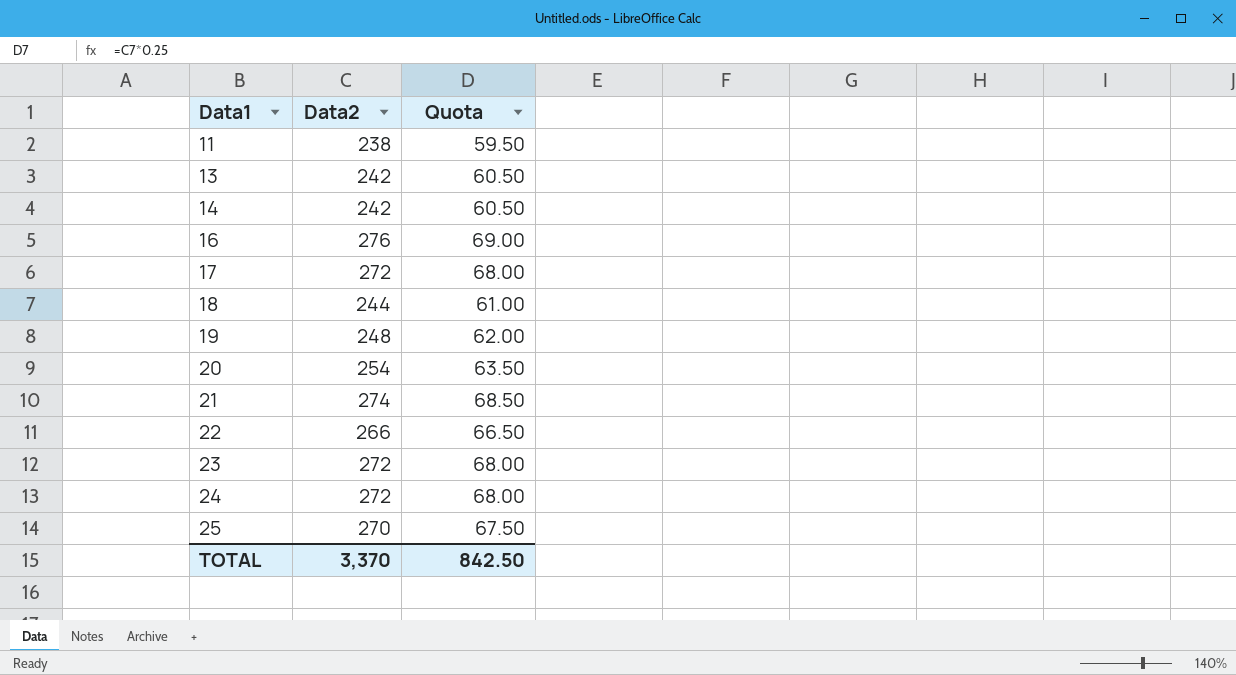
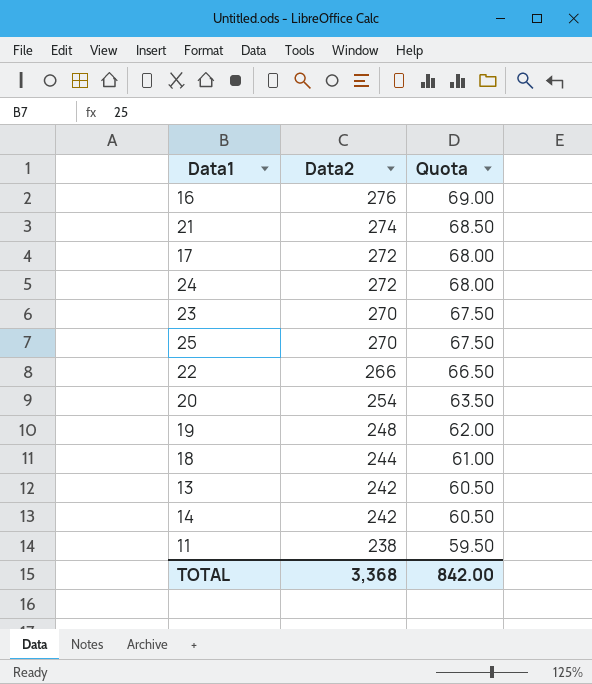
row order: Data1 ascending -> Data2 descending
23 | Data2: 272 -> 270
23 | Quota: 68.00 -> 67.50
TOTAL | Data2: 3,370 -> 3,368
TOTAL | Quota: 842.50 -> 842.00

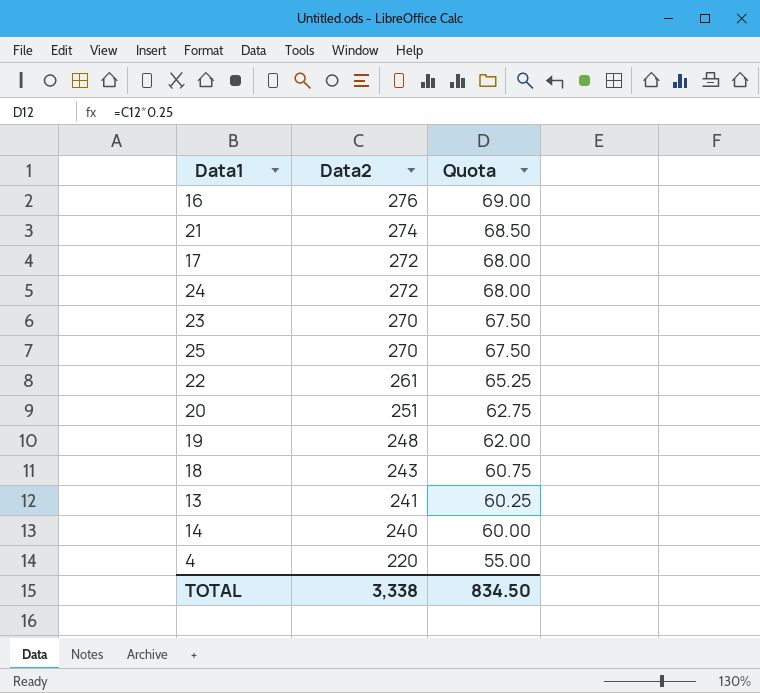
row 11: 238 | 59.50 -> none
22 | Data2: 266 -> 261
22 | Quota: 66.50 -> 65.25
20 | Data2: 254 -> 251
20 | Quota: 63.50 -> 62.75
18 | Data2: 244 -> 243
18 | Quota: 61.00 -> 60.75
13 | Data2: 242 -> 241
13 | Quota: 60.50 -> 60.25
14 | Data2: 242 -> 240
14 | Quota: 60.50 -> 60.00
row 4: none -> 220 | 55.00
TOTAL | Data2: 3,368 -> 3,338
TOTAL | Quota: 842.00 -> 834.50

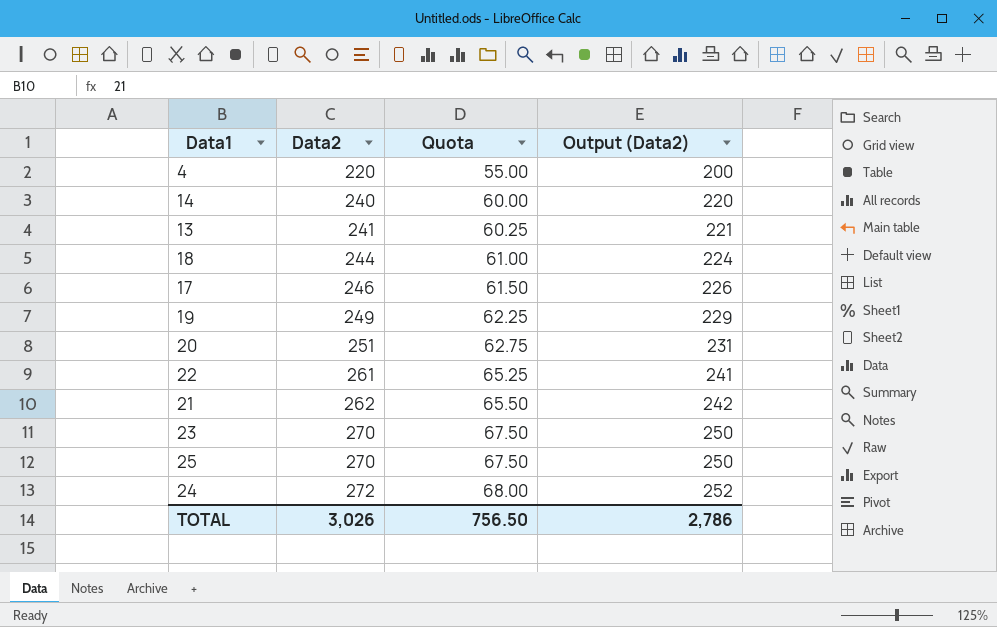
row order: Data2 descending -> Data2 ascending
column Output (Data2) | formula: none -> [Data2] - 20
row 16: 276 | 69.00 -> none
18 | Data2: 243 -> 244
18 | Quota: 60.75 -> 61.00
17 | Data2: 272 -> 246
17 | Quota: 68.00 -> 61.50
19 | Data2: 248 -> 249
19 | Quota: 62.00 -> 62.25
21 | Data2: 274 -> 262
21 | Quota: 68.50 -> 65.50
TOTAL | Data2: 3,338 -> 3,026
TOTAL | Quota: 834.50 -> 756.50

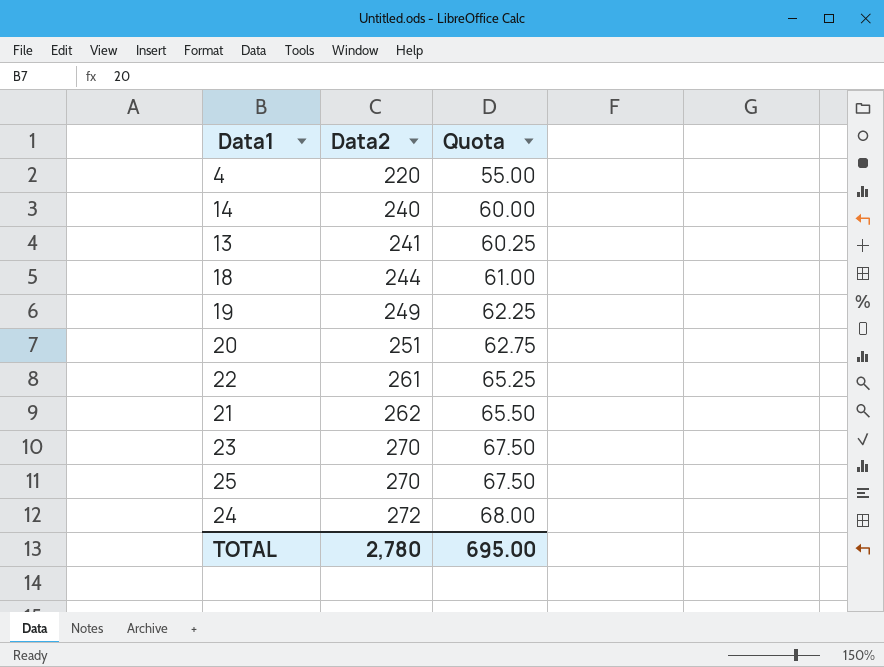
column Output (Data2) | formula: [Data2] - 20 -> none
row 17: 246 | 61.50 | 226 -> none
TOTAL | Data2: 3,026 -> 2,780
TOTAL | Quota: 756.50 -> 695.00

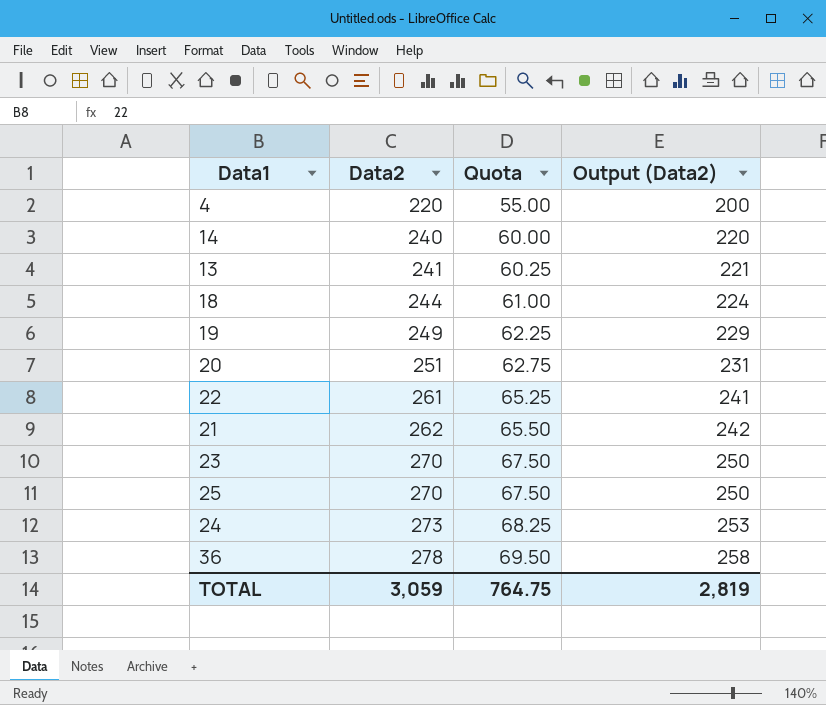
column Output (Data2) | formula: none -> [Data2] - 20
24 | Data2: 272 -> 273
24 | Quota: 68.00 -> 68.25
row 36: none -> 278 | 69.50 | 258
TOTAL | Data2: 2,780 -> 3,059
TOTAL | Quota: 695.00 -> 764.75

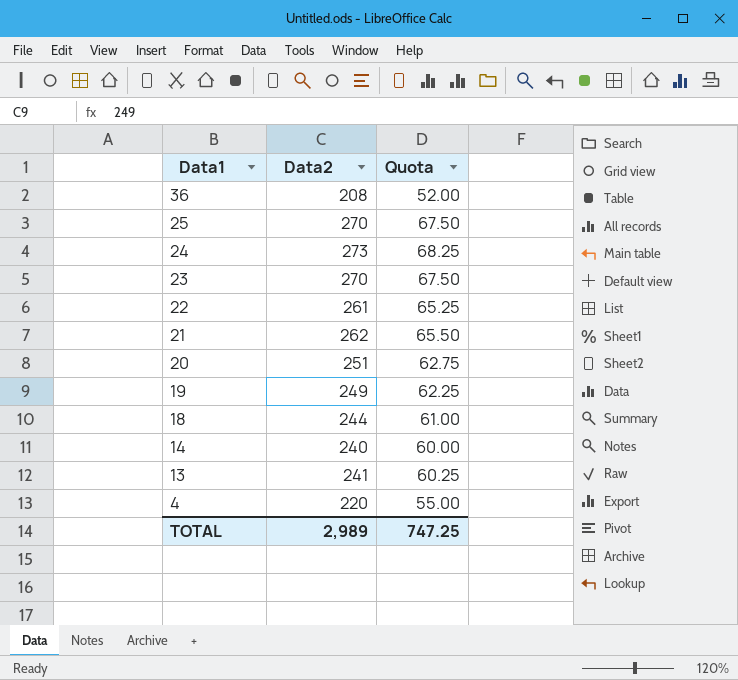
row order: Data2 ascending -> Data1 descending
column Output (Data2) | formula: [Data2] - 20 -> none
36 | Data2: 278 -> 208
36 | Quota: 69.50 -> 52.00
TOTAL | Data2: 3,059 -> 2,989
TOTAL | Quota: 764.75 -> 747.25

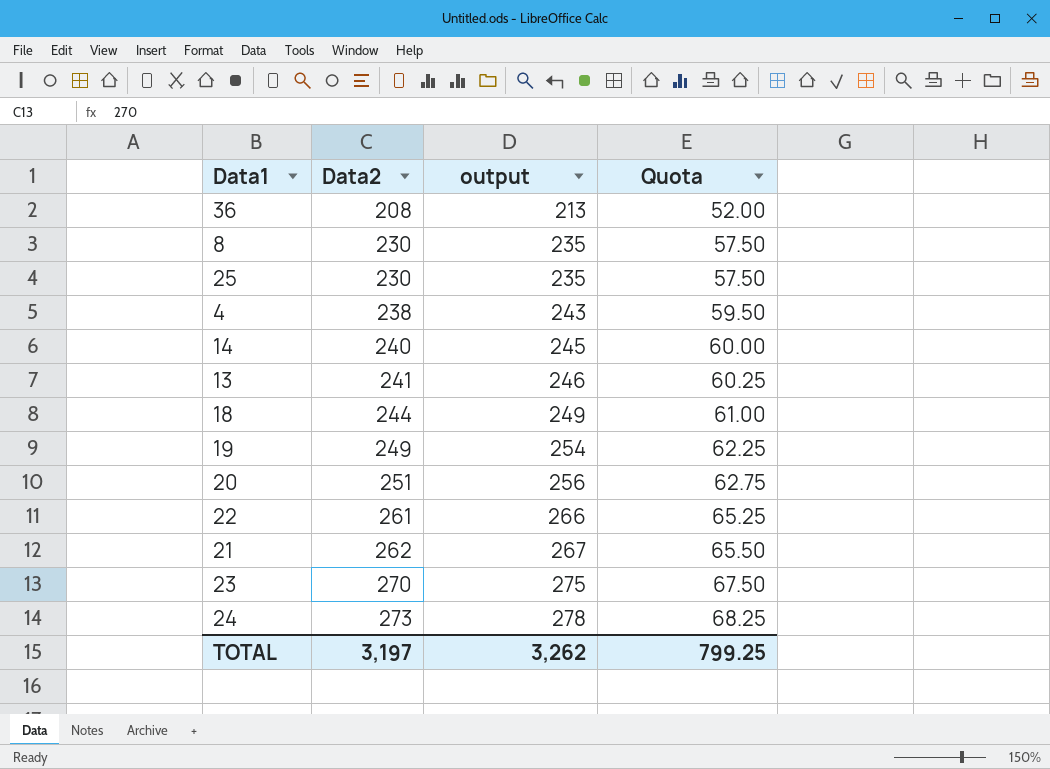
row order: Data1 descending -> Data2 ascending
column output | formula: none -> [Data2] + 5
row 8: none -> 230 | 235 | 57.50
25 | Data2: 270 -> 230
25 | Quota: 67.50 -> 57.50
4 | Data2: 220 -> 238
4 | Quota: 55.00 -> 59.50
TOTAL | Data2: 2,989 -> 3,197
TOTAL | Quota: 747.25 -> 799.25

